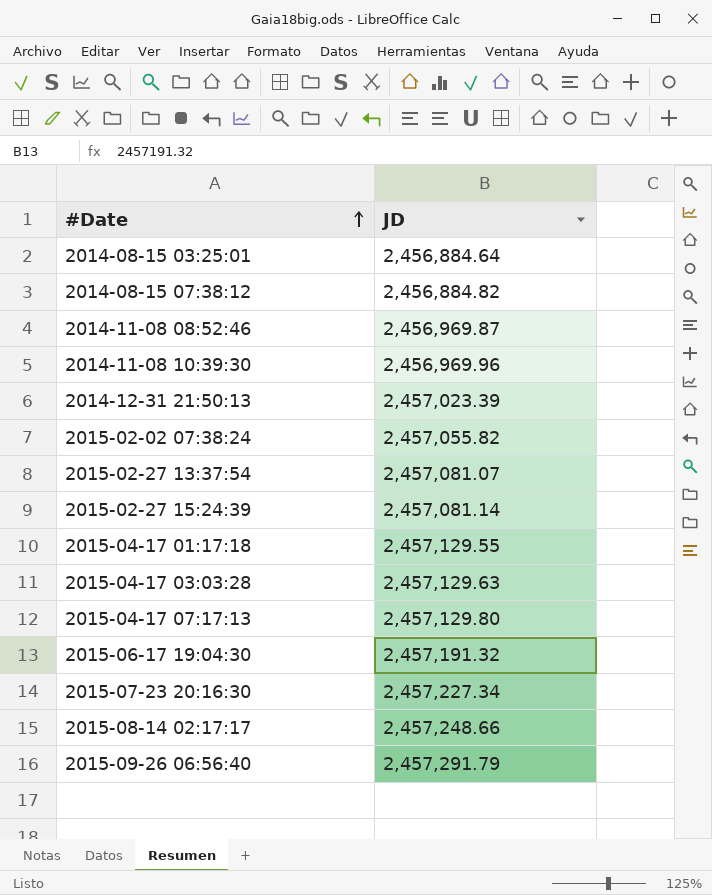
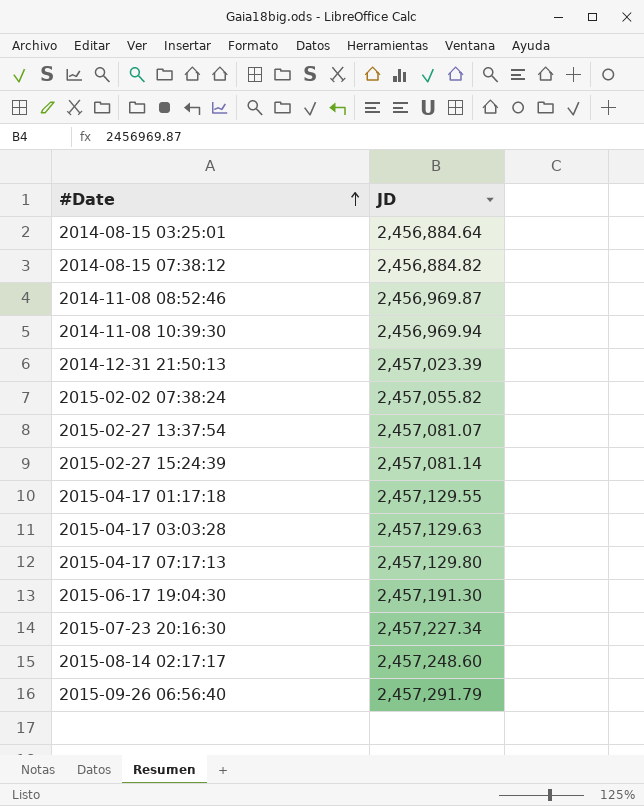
2014-11-08 10:39:30 | JD: 2,456,969.96 -> 2,456,969.94
2015-06-17 19:04:30 | JD: 2,457,191.32 -> 2,457,191.30
2015-08-14 02:17:17 | JD: 2,457,248.66 -> 2,457,248.60

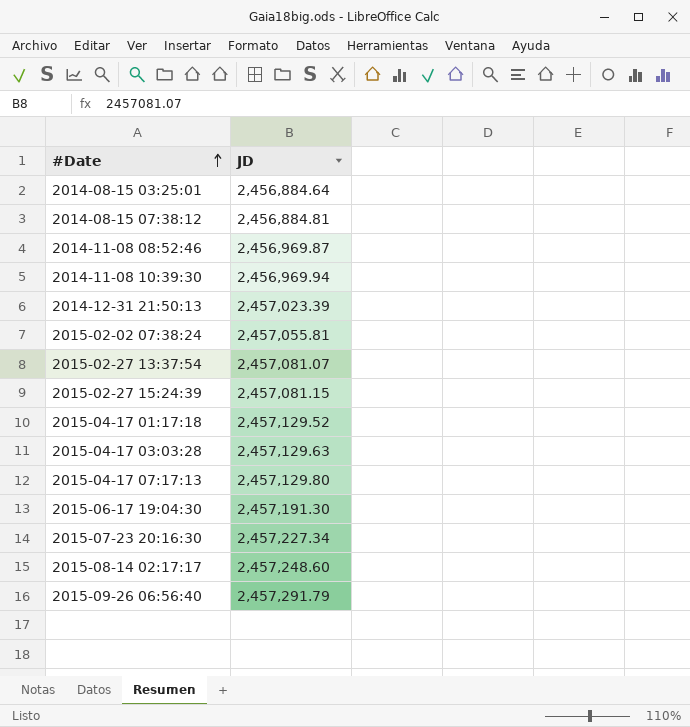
2014-08-15 07:38:12 | JD: 2,456,884.82 -> 2,456,884.81
2015-02-02 07:38:24 | JD: 2,457,055.82 -> 2,457,055.81
2015-02-27 15:24:39 | JD: 2,457,081.14 -> 2,457,081.15
2015-04-17 01:17:18 | JD: 2,457,129.55 -> 2,457,129.52

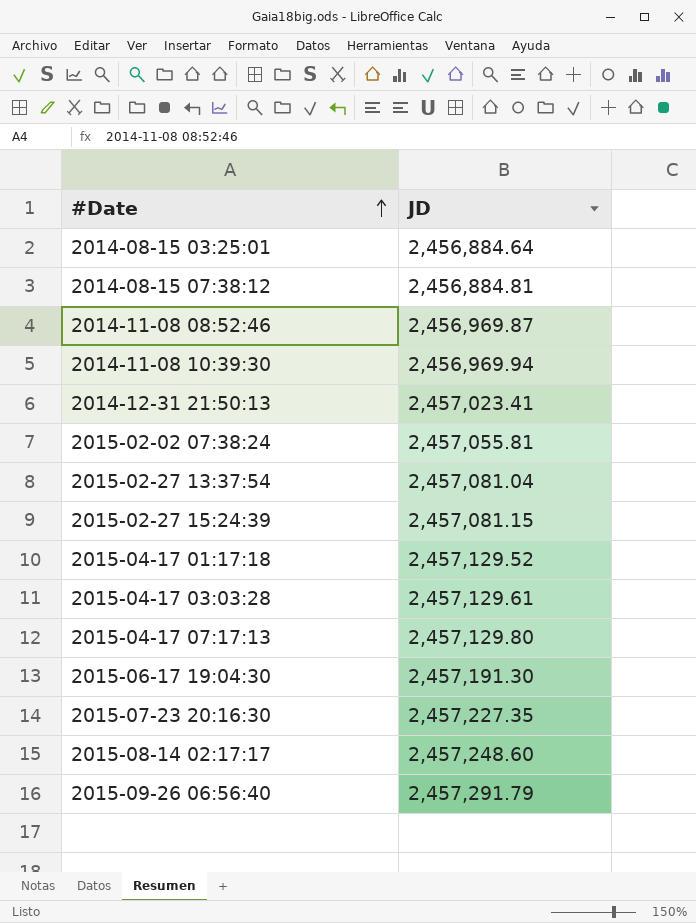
2014-12-31 21:50:13 | JD: 2,457,023.39 -> 2,457,023.41
2015-02-27 13:37:54 | JD: 2,457,081.07 -> 2,457,081.04
2015-04-17 03:03:28 | JD: 2,457,129.63 -> 2,457,129.61
2015-07-23 20:16:30 | JD: 2,457,227.34 -> 2,457,227.35

